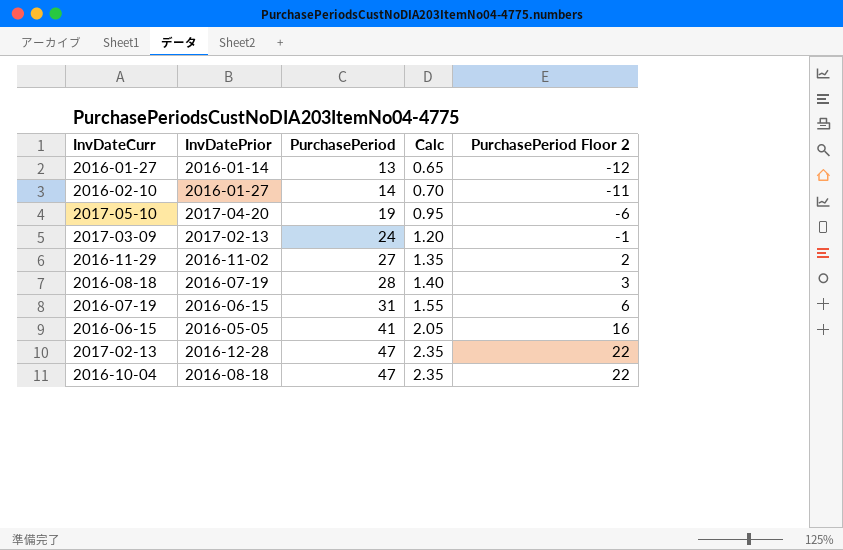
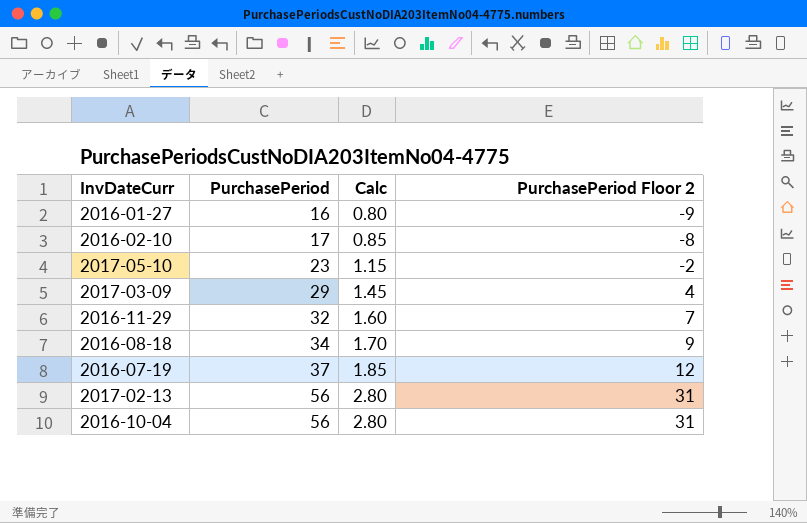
column InvDatePrior | position: 2 -> none
row 2016-06-15: 2016-05-05 | 41 | 2.05 | 16 -> none
2016-01-27 | PurchasePeriod: 13 -> 16
2016-01-27 | Calc: 0.65 -> 0.80
2016-01-27 | PurchasePeriod Floor 2: -12 -> -9
2016-02-10 | PurchasePeriod: 14 -> 17
2016-02-10 | Calc: 0.70 -> 0.85
2016-02-10 | PurchasePeriod Floor 2: -11 -> -8
2017-05-10 | PurchasePeriod: 19 -> 23
2017-05-10 | Calc: 0.95 -> 1.15
2017-05-10 | PurchasePeriod Floor 2: -6 -> -2
2017-03-09 | PurchasePeriod: 24 -> 29
2017-03-09 | Calc: 1.20 -> 1.45
2017-03-09 | PurchasePeriod Floor 2: -1 -> 4
2016-11-29 | PurchasePeriod: 27 -> 32
2016-11-29 | Calc: 1.35 -> 1.60
2016-11-29 | PurchasePeriod Floor 2: 2 -> 7
2016-08-18 | PurchasePeriod: 28 -> 34
2016-08-18 | Calc: 1.40 -> 1.70
2016-08-18 | PurchasePeriod Floor 2: 3 -> 9
2016-07-19 | PurchasePeriod: 31 -> 37
2016-07-19 | Calc: 1.55 -> 1.85
2016-07-19 | PurchasePeriod Floor 2: 6 -> 12
2017-02-13 | PurchasePeriod: 47 -> 56
2017-02-13 | Calc: 2.35 -> 2.80
2017-02-13 | PurchasePeriod Floor 2: 22 -> 31
2016-10-04 | PurchasePeriod: 47 -> 56
2016-10-04 | Calc: 2.35 -> 2.80
2016-10-04 | PurchasePeriod Floor 2: 22 -> 31

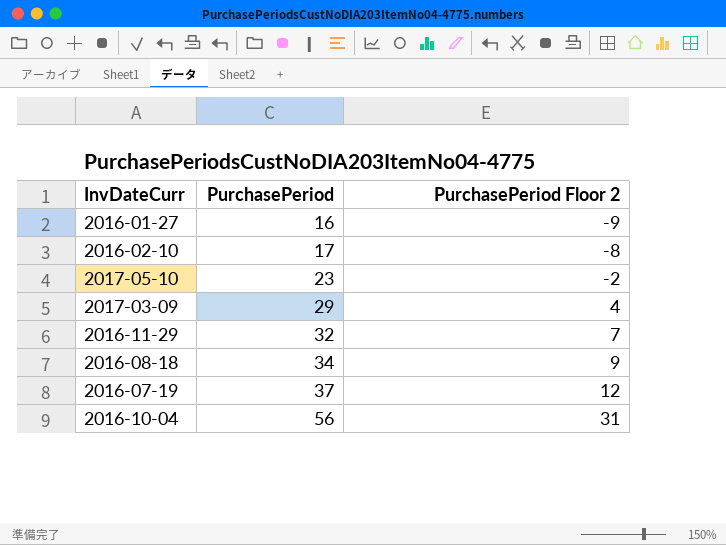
column Calc | formula: [PurchasePeriod] * 0.05 -> none
row 2017-02-13: 56 | 2.80 | 31 -> none

